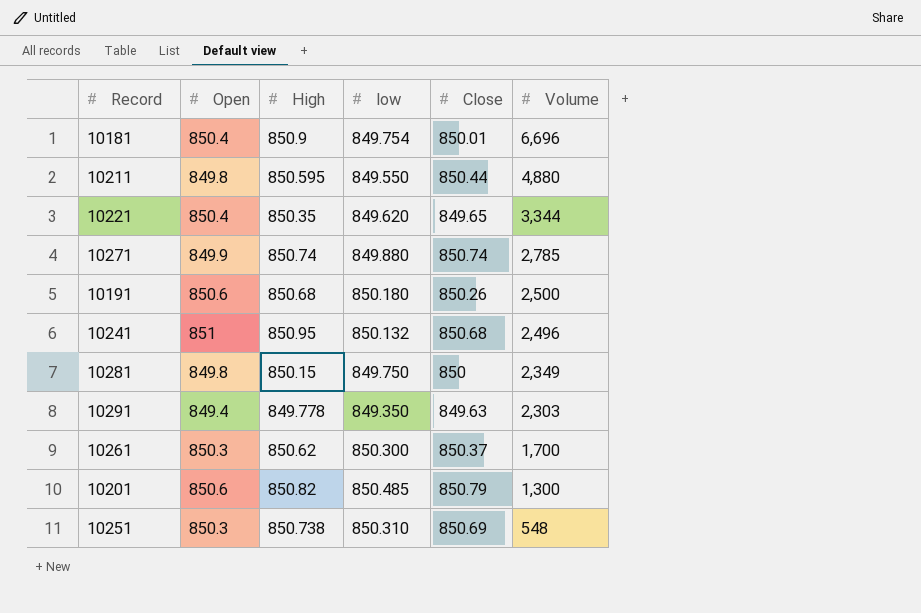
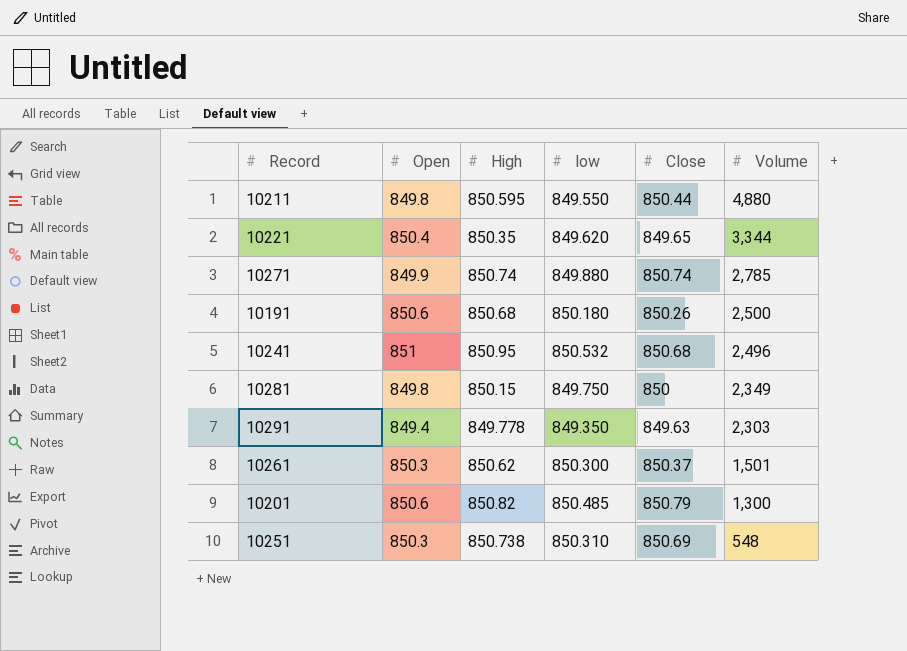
row 10181: 850.4 | 850.9 | 849.754 | 850.01 | 6,696 -> none
10241 | low: 850.132 -> 850.532
10261 | Volume: 1,700 -> 1,501

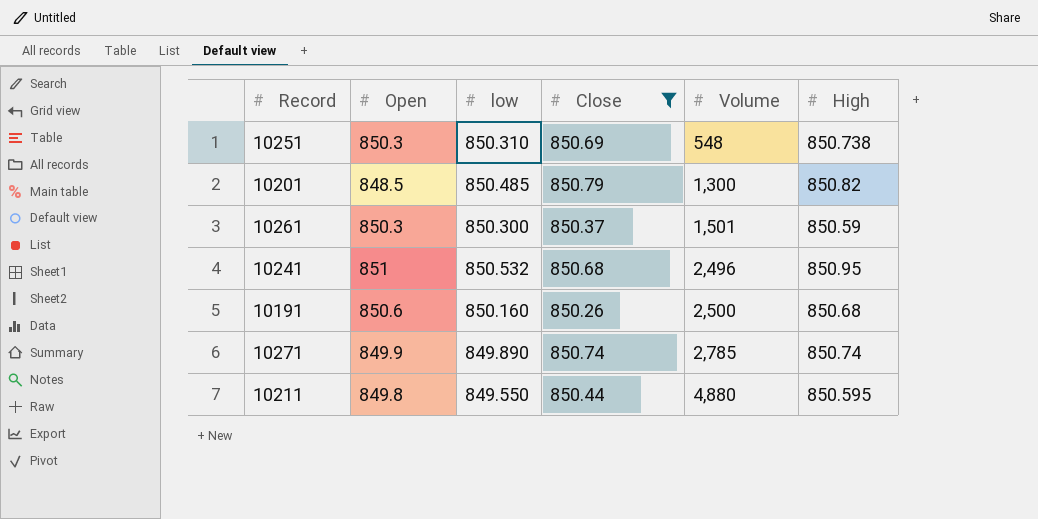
filter: none -> Close >= 850.26
row order: Volume descending -> Volume ascending
column High | position: 3 -> 6
10201 | Open: 850.6 -> 848.5
10261 | High: 850.62 -> 850.59
10191 | low: 850.180 -> 850.160
10271 | low: 849.880 -> 849.890

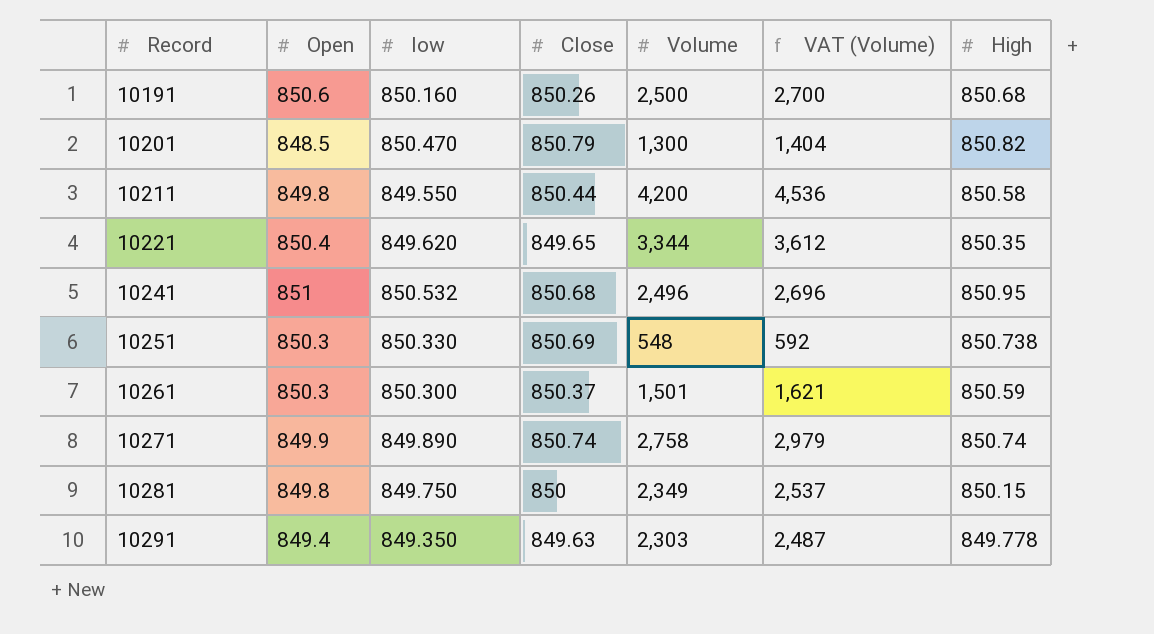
filter: Close >= 850.26 -> none
row order: Volume ascending -> Record ascending
column VAT (Volume) | formula: none -> [Volume] * 1.08
10201 | low: 850.485 -> 850.470
10211 | Volume: 4,880 -> 4,200
10211 | High: 850.595 -> 850.58
10251 | low: 850.310 -> 850.330
10271 | Volume: 2,785 -> 2,758

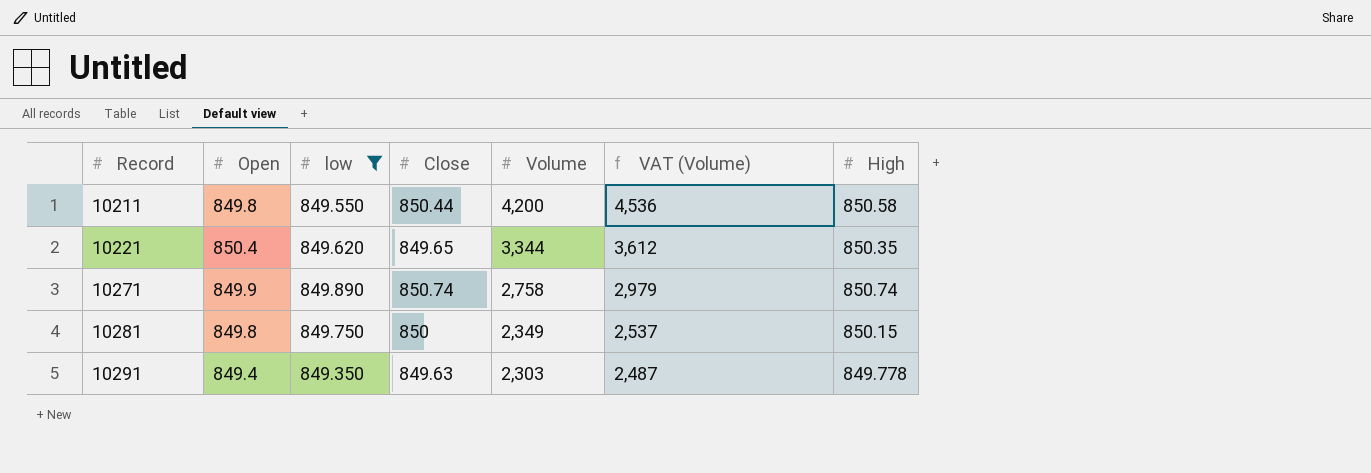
filter: none -> low <= 849.890

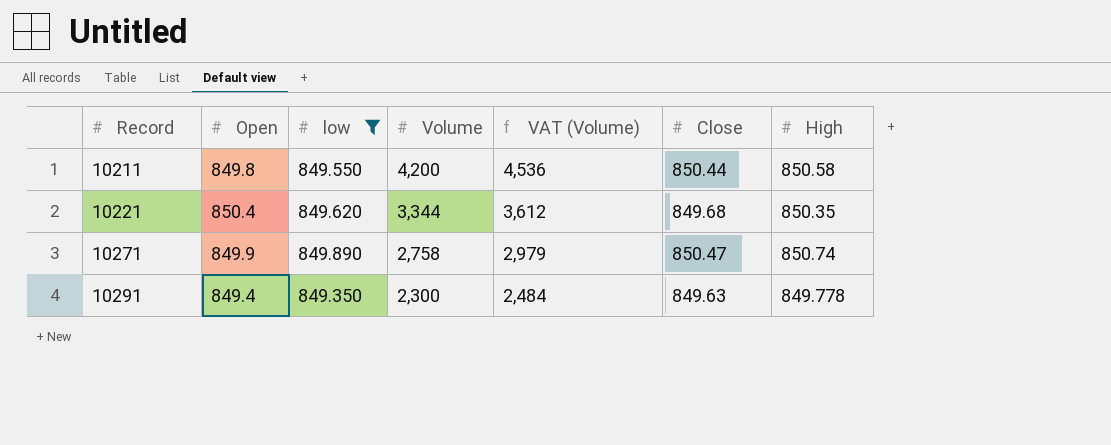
column Close | position: 4 -> 6
row 10281: 849.8 | 849.750 | 850 | 2,349 | 2,537 | 850.15 -> none
10221 | Close: 849.65 -> 849.68
10271 | Close: 850.74 -> 850.47
10291 | Volume: 2,303 -> 2,300
10291 | VAT (Volume): 2,487 -> 2,484

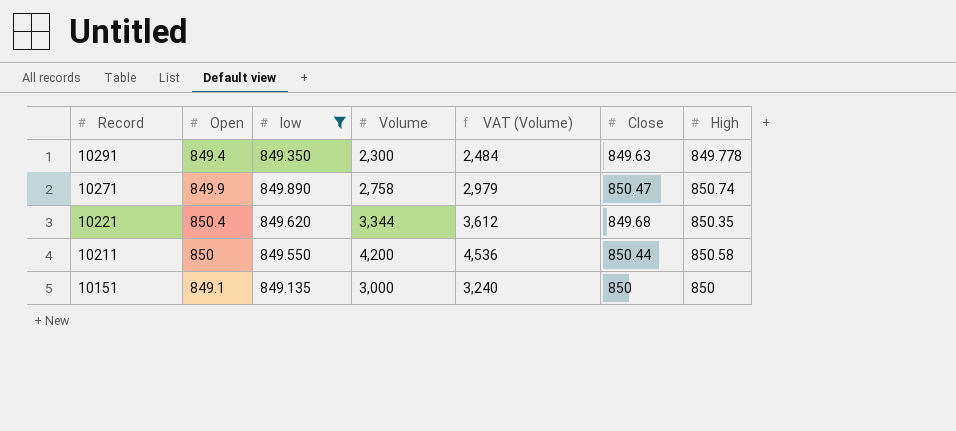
row order: Record ascending -> Record descending
10211 | Open: 849.8 -> 850
row 10151: none -> 849.1 | 849.135 | 3,000 | 3,240 | 850 | 850

